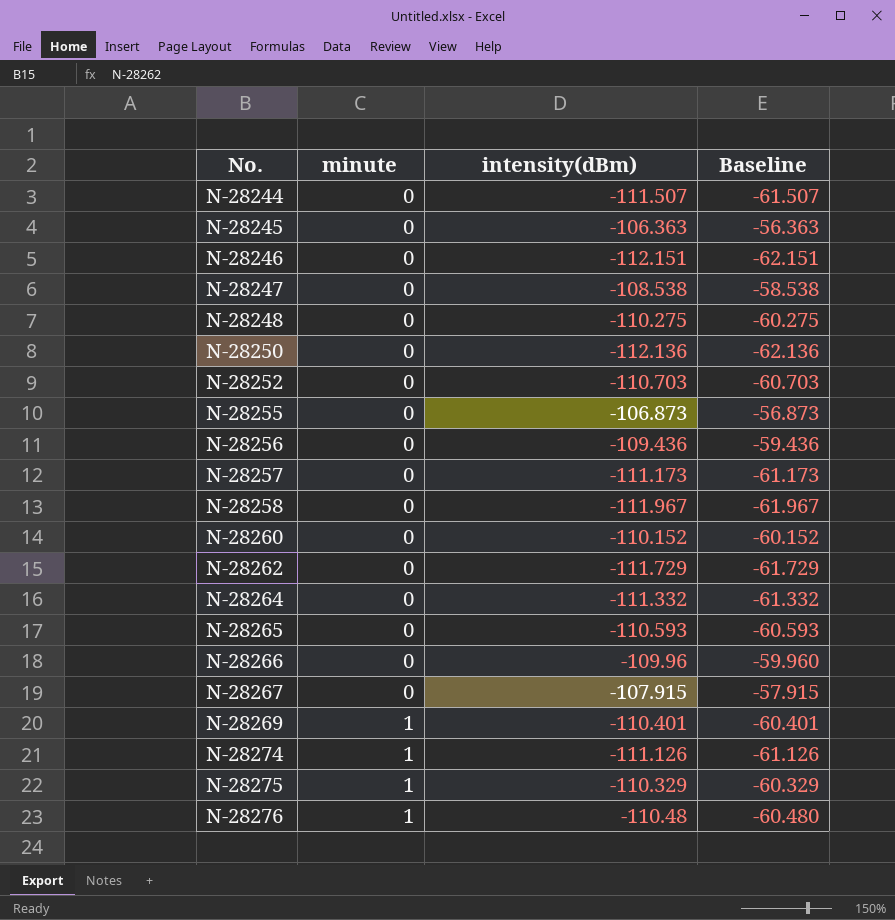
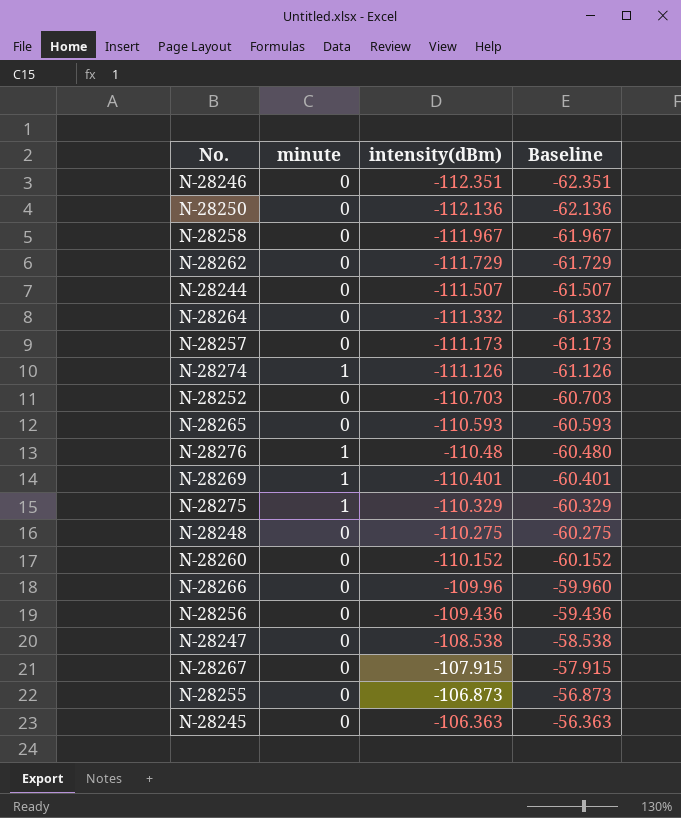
row order: No. ascending -> intensity(dBm) ascending
N-28246 | intensity(dBm): -112.151 -> -112.351
N-28246 | Baseline: -62.151 -> -62.351

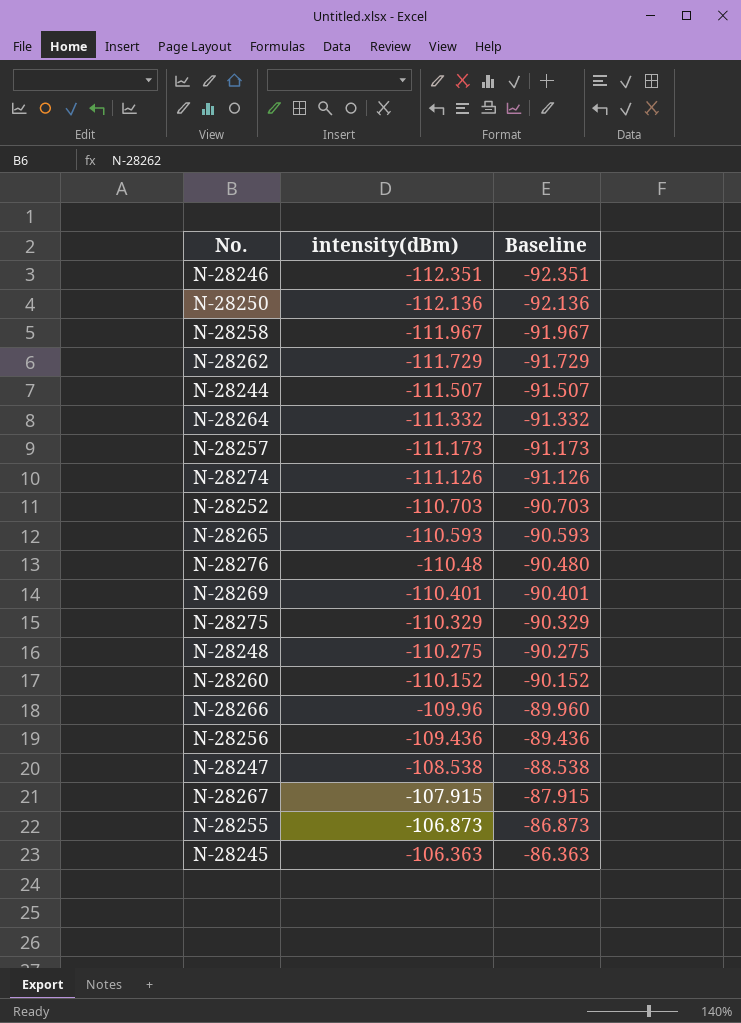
column minute | position: 2 -> none
column Baseline | formula: [intensity(dBm)] + 50 -> [intensity(dBm)] + 20

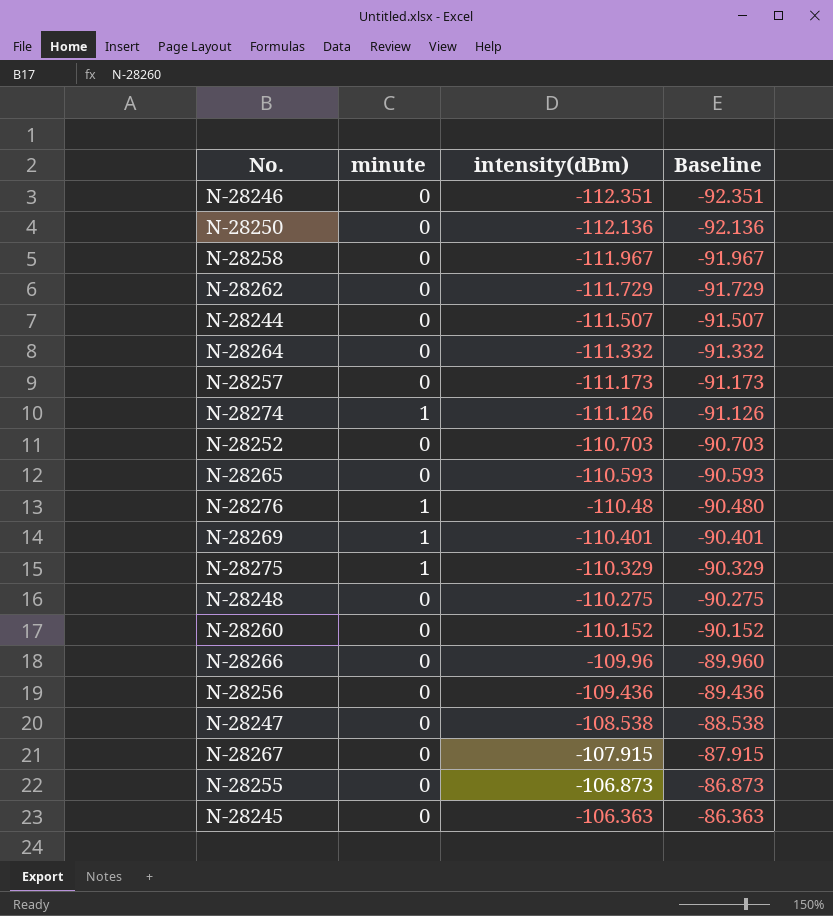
column minute | position: none -> 2

